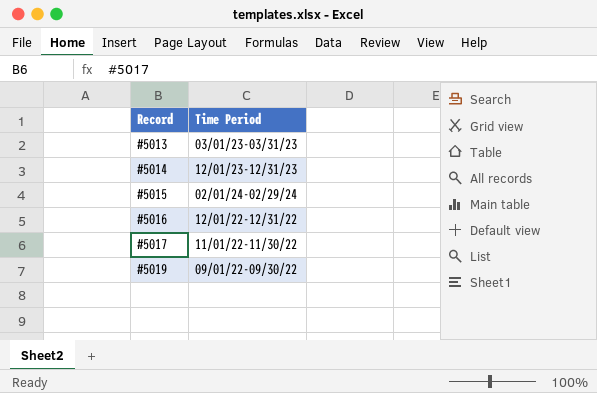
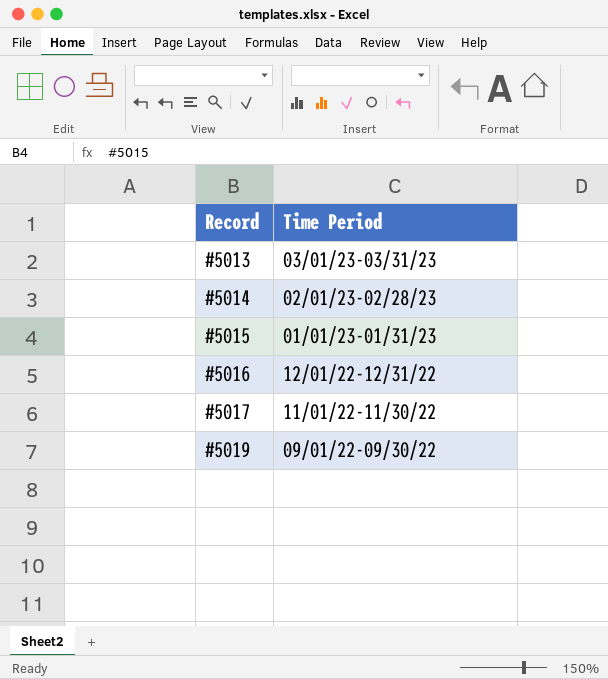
#5014 | Time Period: 12/01/23-12/31/23 -> 02/01/23-02/28/23
#5015 | Time Period: 02/01/24-02/29/24 -> 01/01/23-01/31/23

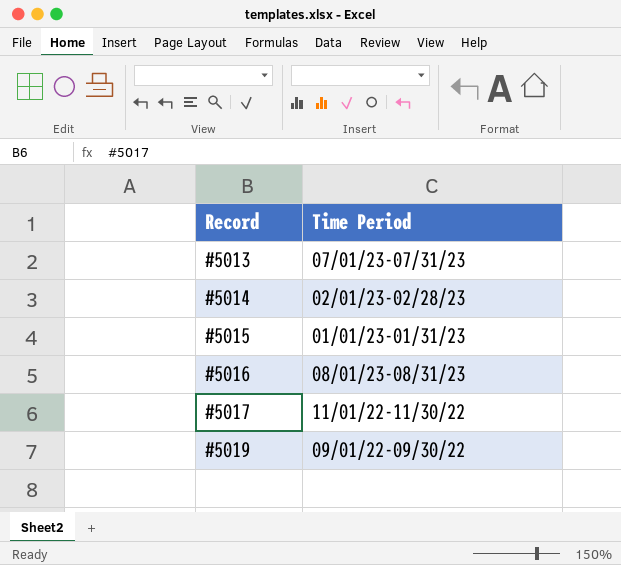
#5013 | Time Period: 03/01/23-03/31/23 -> 07/01/23-07/31/23
#5016 | Time Period: 12/01/22-12/31/22 -> 08/01/23-08/31/23

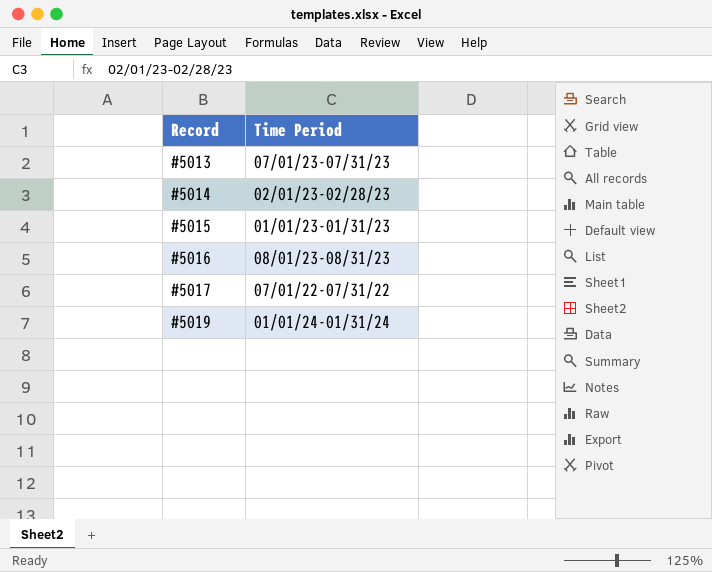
#5017 | Time Period: 11/01/22-11/30/22 -> 07/01/22-07/31/22
#5019 | Time Period: 09/01/22-09/30/22 -> 01/01/24-01/31/24

